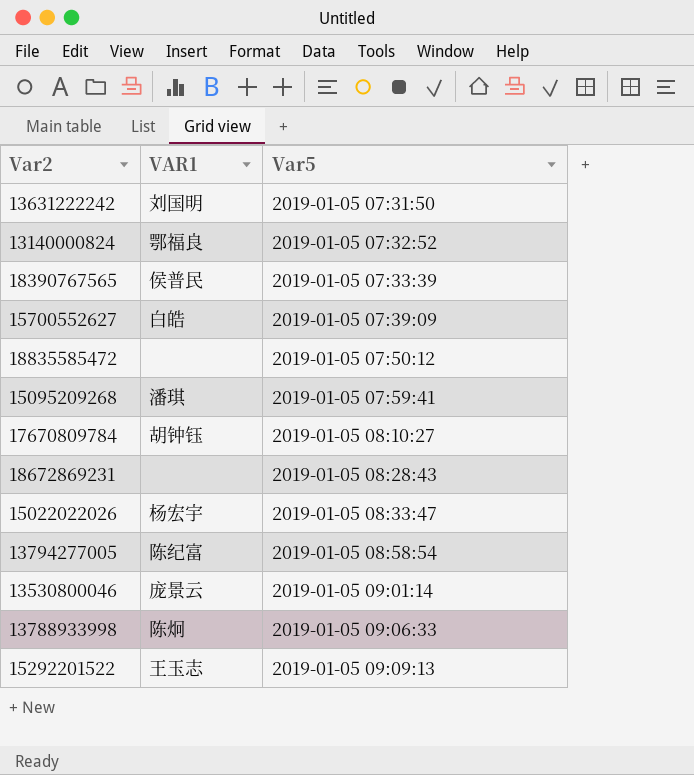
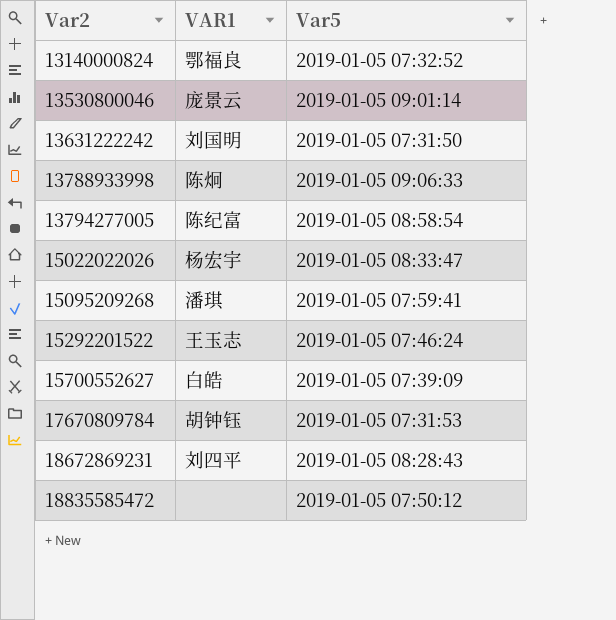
row order: Var5 ascending -> Var2 ascending
row 18390767565: 侯普民 | 2019-01-05 07:33:39 -> none
15292201522 | Var5: 2019-01-05 09:09:13 -> 2019-01-05 07:46:24
17670809784 | Var5: 2019-01-05 08:10:27 -> 2019-01-05 07:31:53
18672869231 | VAR1: none -> 刘四平

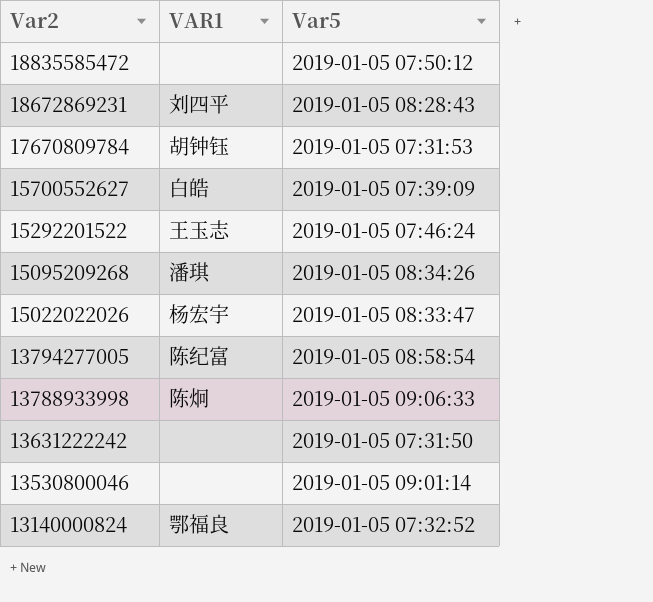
row order: Var2 ascending -> Var2 descending
15095209268 | Var5: 2019-01-05 07:59:41 -> 2019-01-05 08:34:26
13631222242 | VAR1: 刘国明 -> none
13530800046 | VAR1: 庞景云 -> none

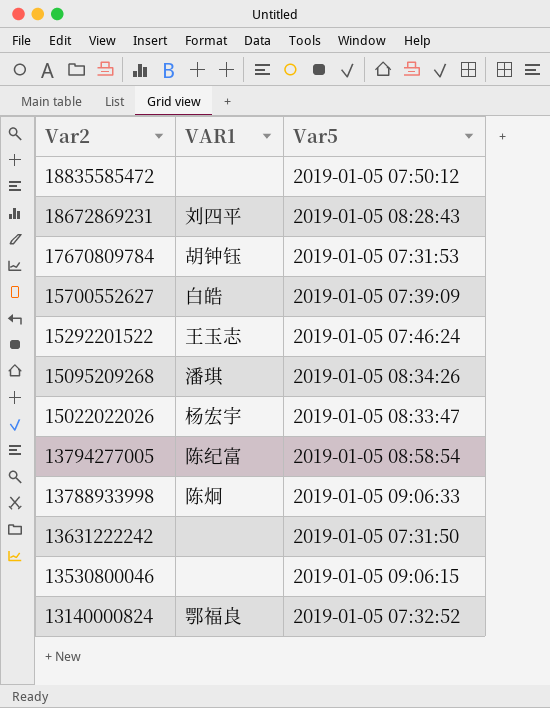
13530800046 | Var5: 2019-01-05 09:01:14 -> 2019-01-05 09:06:15

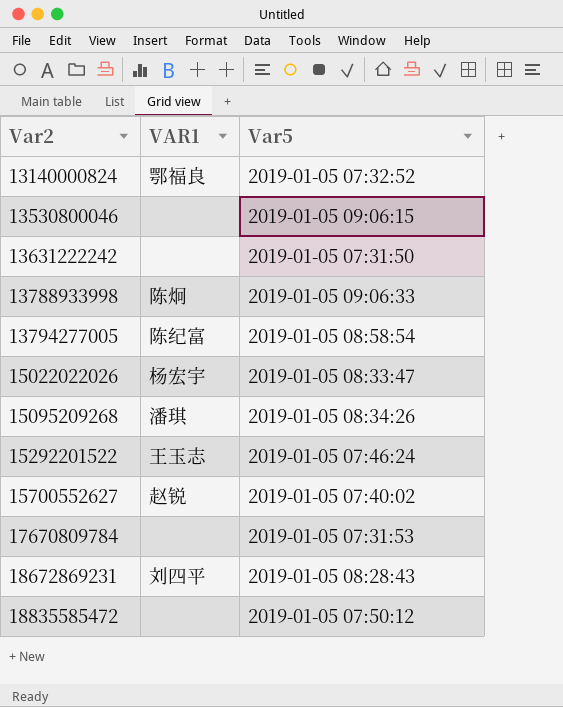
row order: Var2 descending -> Var2 ascending
15700552627 | VAR1: 白皓 -> 赵锐
15700552627 | Var5: 2019-01-05 07:39:09 -> 2019-01-05 07:40:02
17670809784 | VAR1: 胡钟钰 -> none

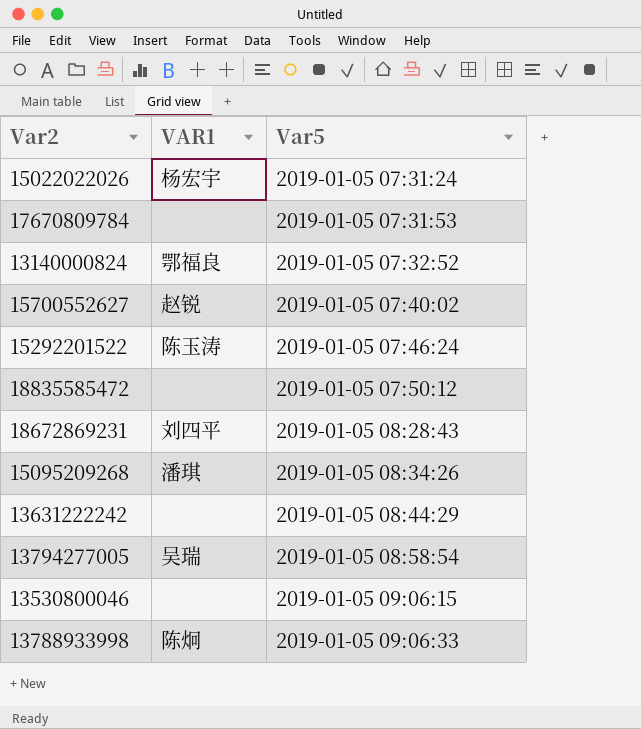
row order: Var2 ascending -> Var5 ascending
15022022026 | Var5: 2019-01-05 08:33:47 -> 2019-01-05 07:31:24
15292201522 | VAR1: 王玉志 -> 陈玉涛
13631222242 | Var5: 2019-01-05 07:31:50 -> 2019-01-05 08:44:29
13794277005 | VAR1: 陈纪富 -> 吴瑞

